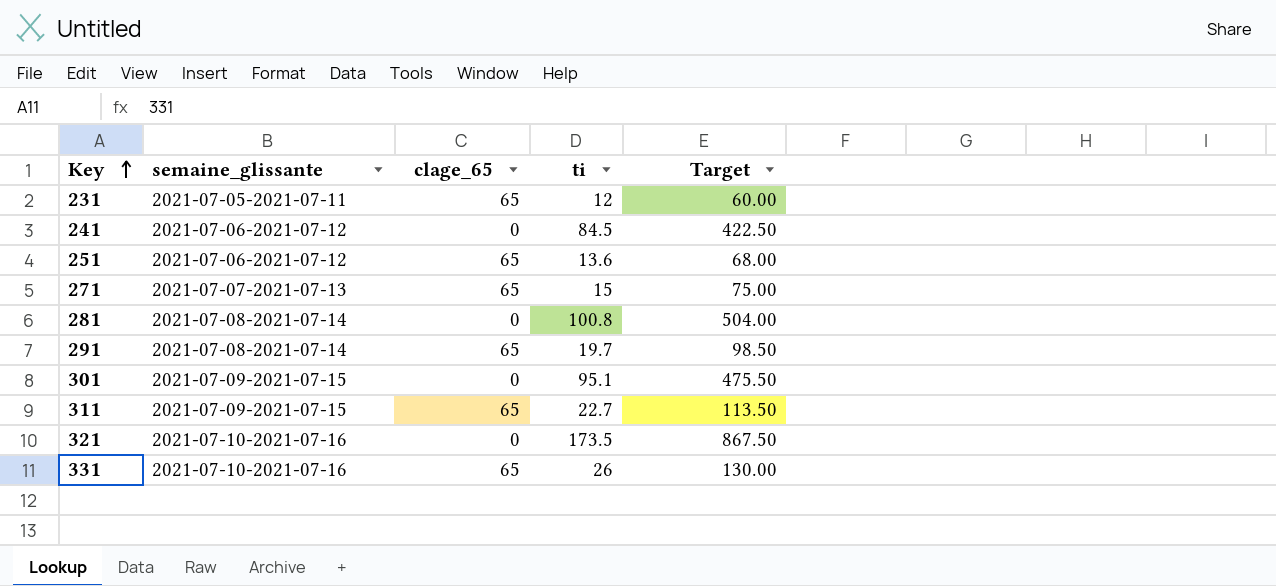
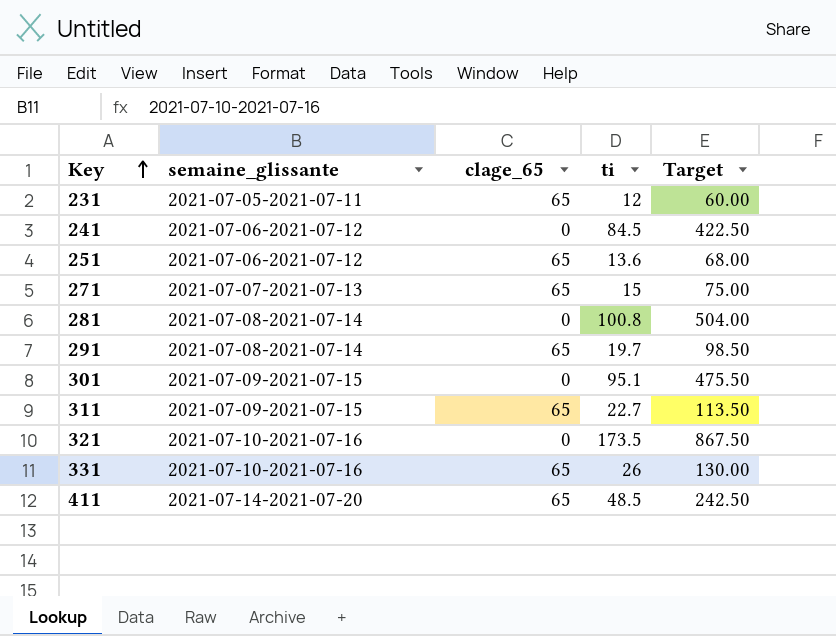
row 411: none -> 2021-07-14-2021-07-20 | 65 | 48.5 | 242.50

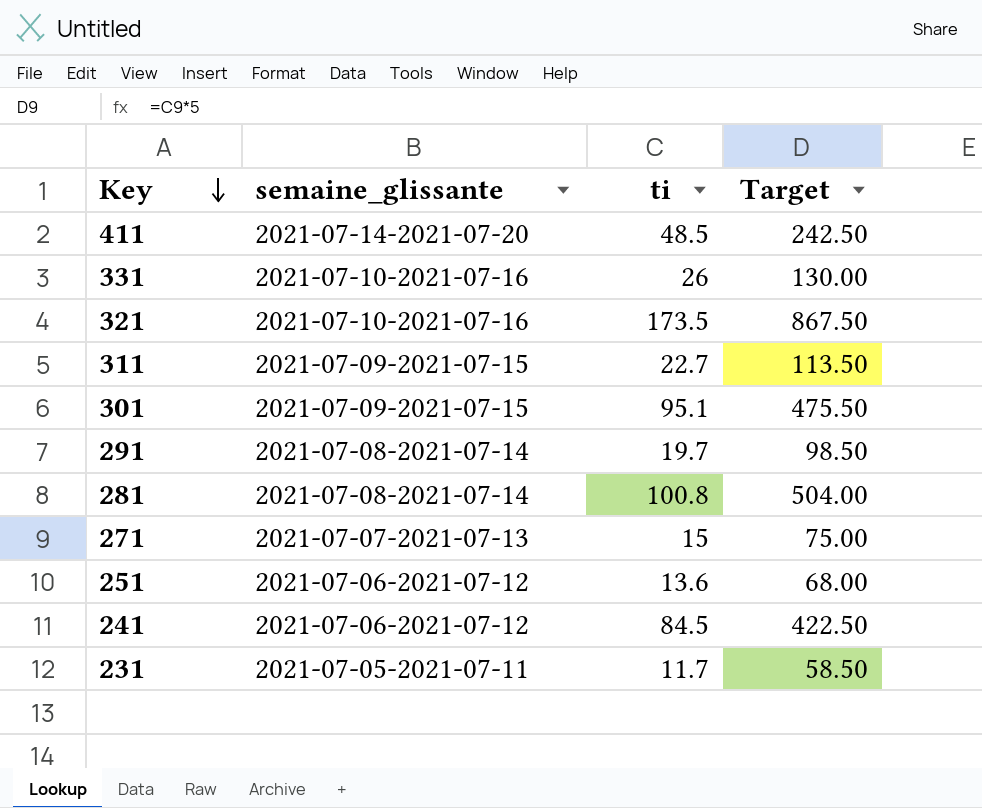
row order: Key ascending -> Key descending
column clage_65 | position: 3 -> none
231 | ti: 12 -> 11.7
231 | Target: 60.00 -> 58.50

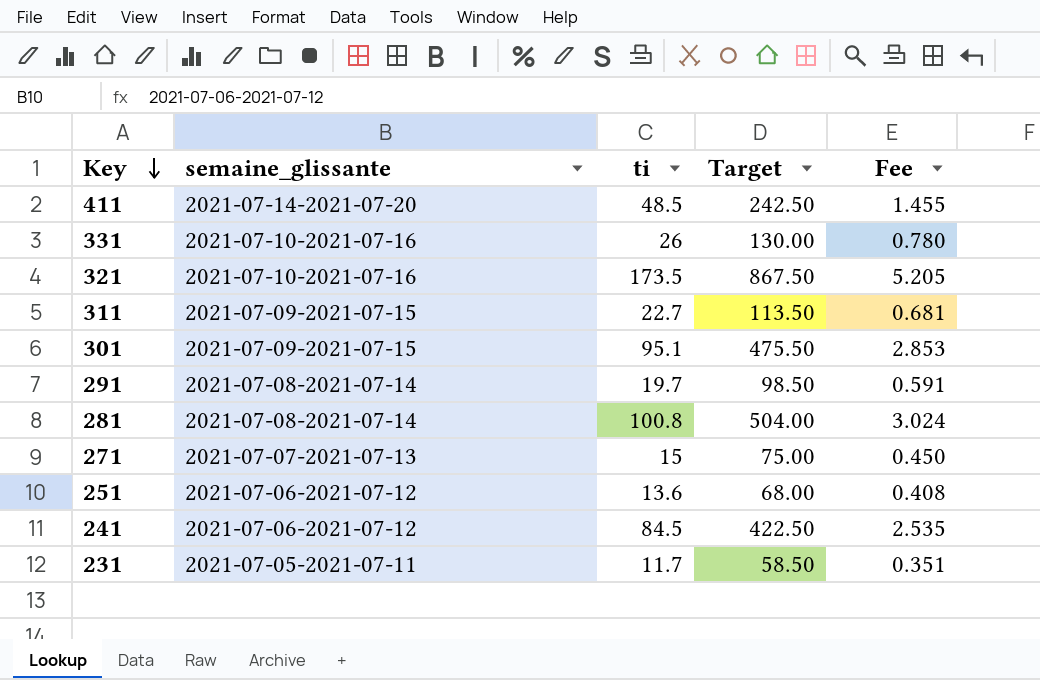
column Fee | formula: none -> [ti] * 0.03

